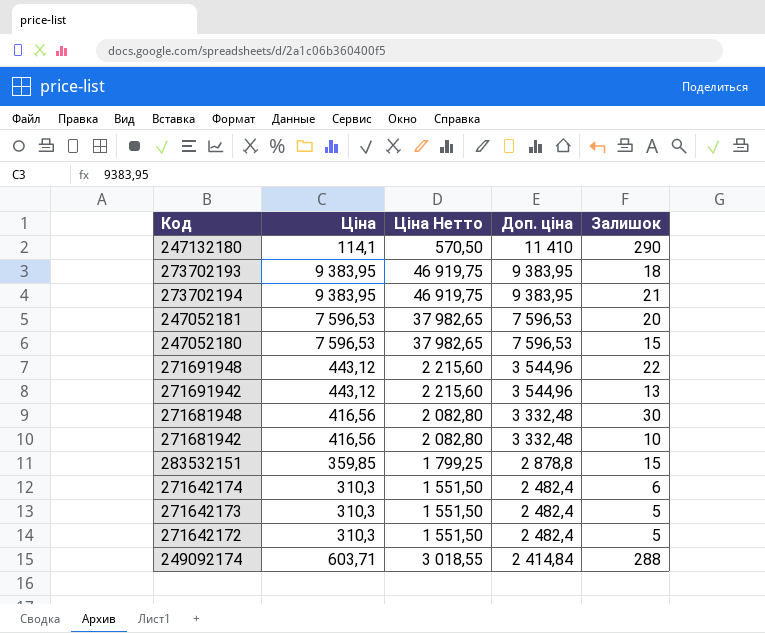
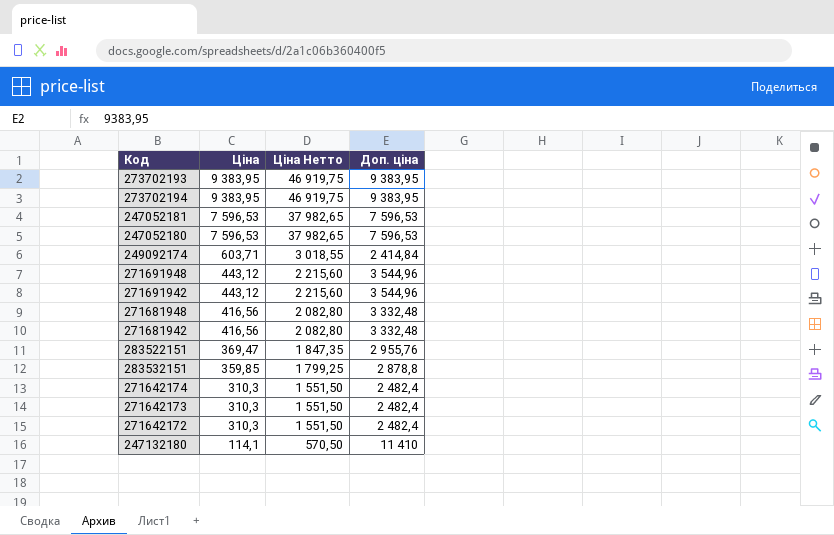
row order: Доп. ціна descending -> Ціна descending
column Залишок | position: 5 -> none
row 283522151: none -> 369,47 | 1 847,35 | 2 955,76

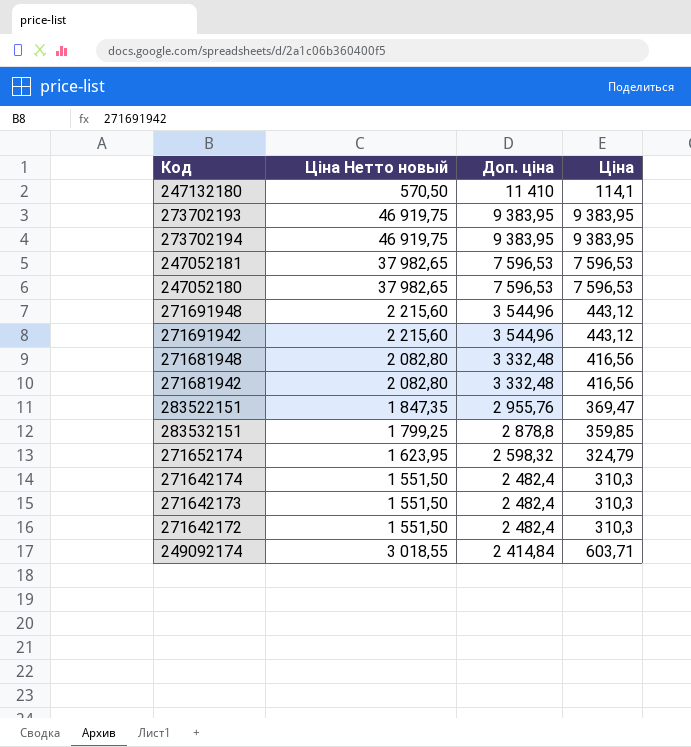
row order: Ціна descending -> Доп. ціна descending
column name: Ціна Нетто -> Ціна Нетто новый
column Ціна | position: 2 -> 4
row 271652174: none -> 1 623,95 | 2 598,32 | 324,79

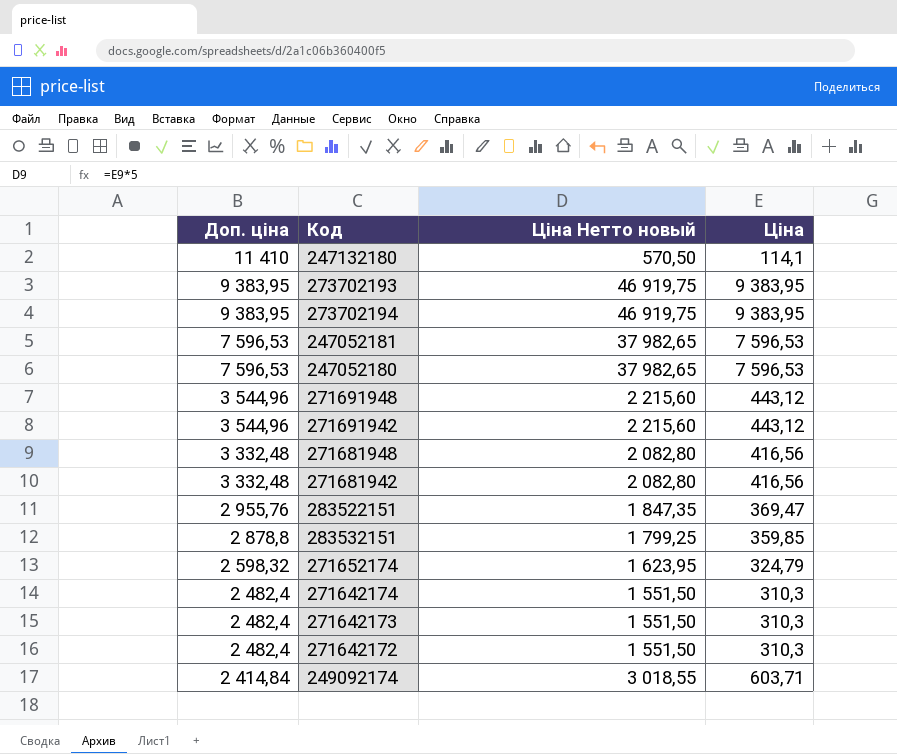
column Доп. ціна | position: 3 -> 1

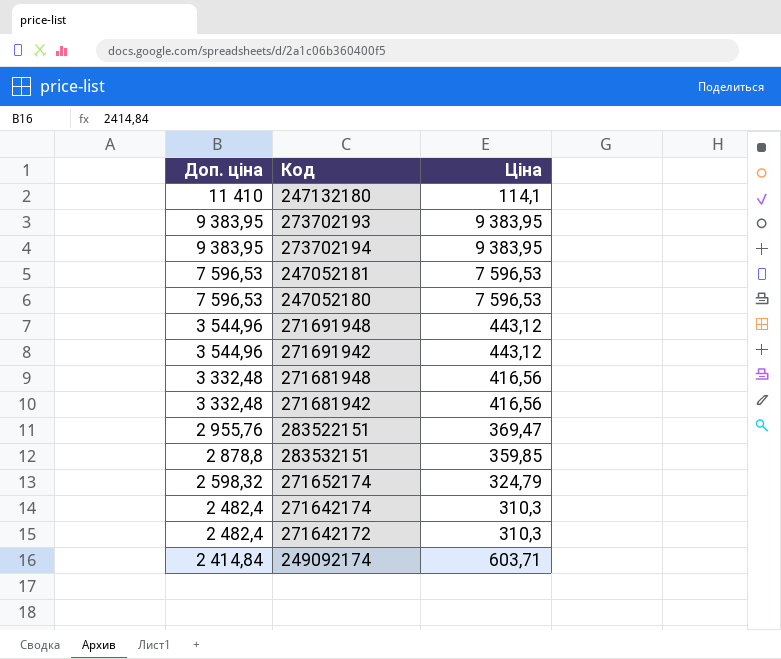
column Ціна Нетто новый | formula: [Ціна] * 5 -> none
row 271642173: 2 482,4 | 1 551,50 | 310,3 -> none

